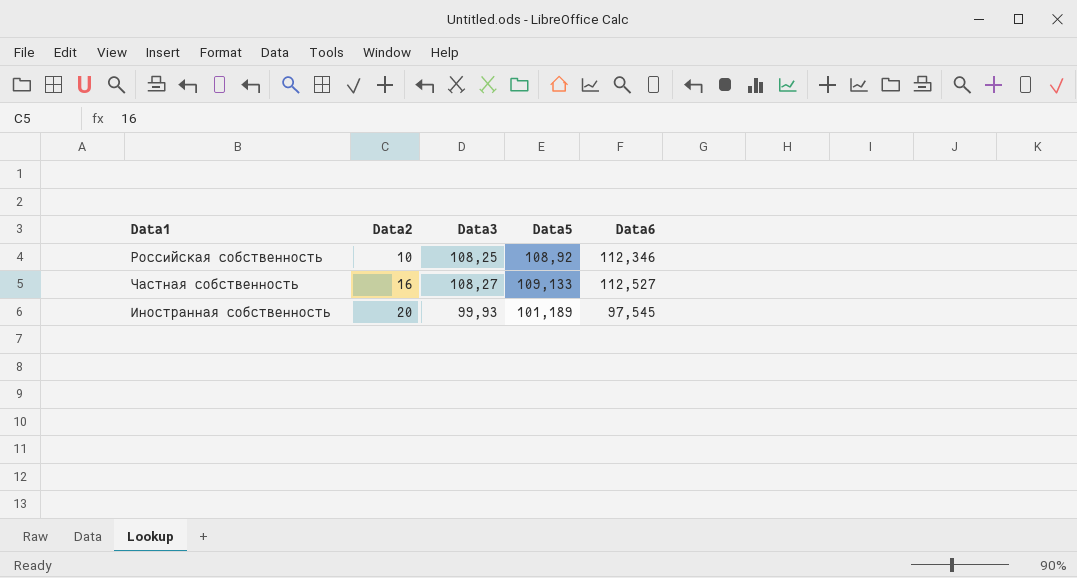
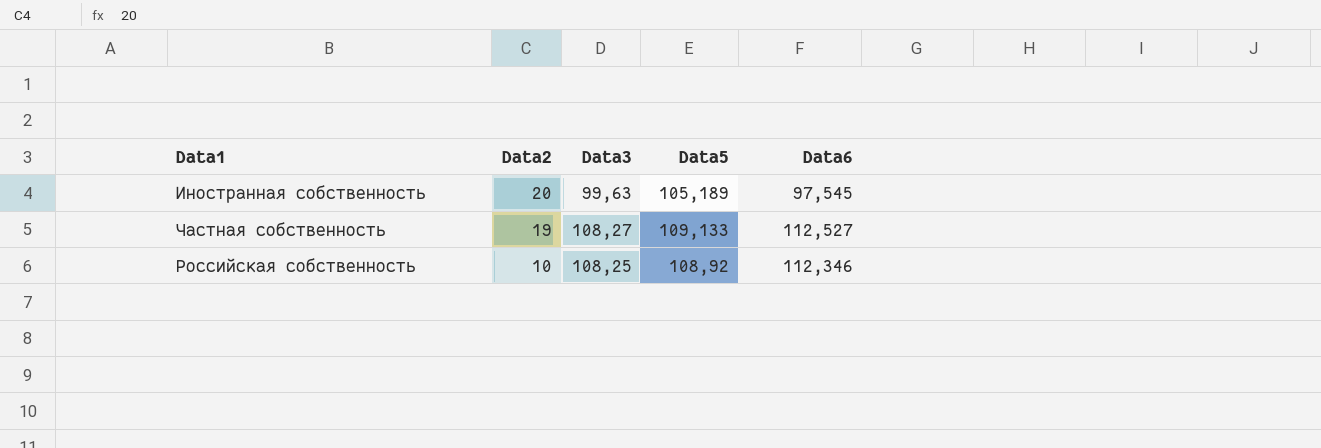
row order: Data2 ascending -> Data2 descending
Иностранная собственность | Data3: 99,93 -> 99,63
Иностранная собственность | Data5: 101,189 -> 105,189
Частная собственность | Data2: 16 -> 19

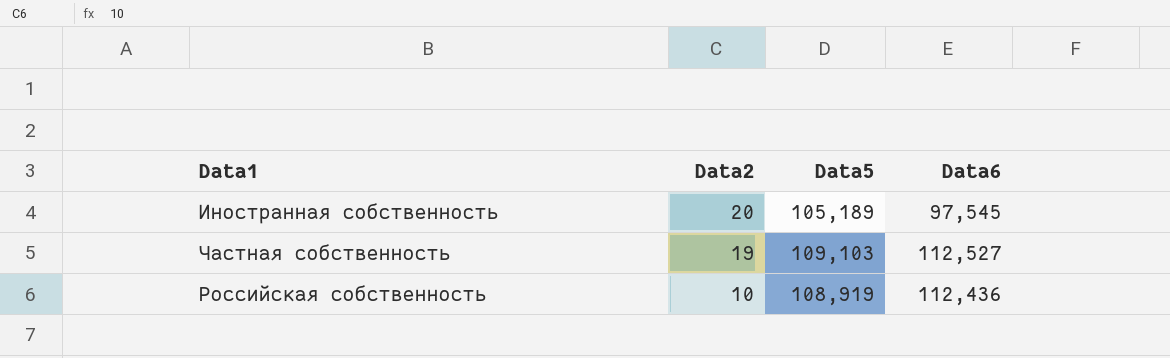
column Data3 | position: 3 -> none
Частная собственность | Data5: 109,133 -> 109,103
Российская собственность | Data5: 108,92 -> 108,919
Российская собственность | Data6: 112,346 -> 112,436

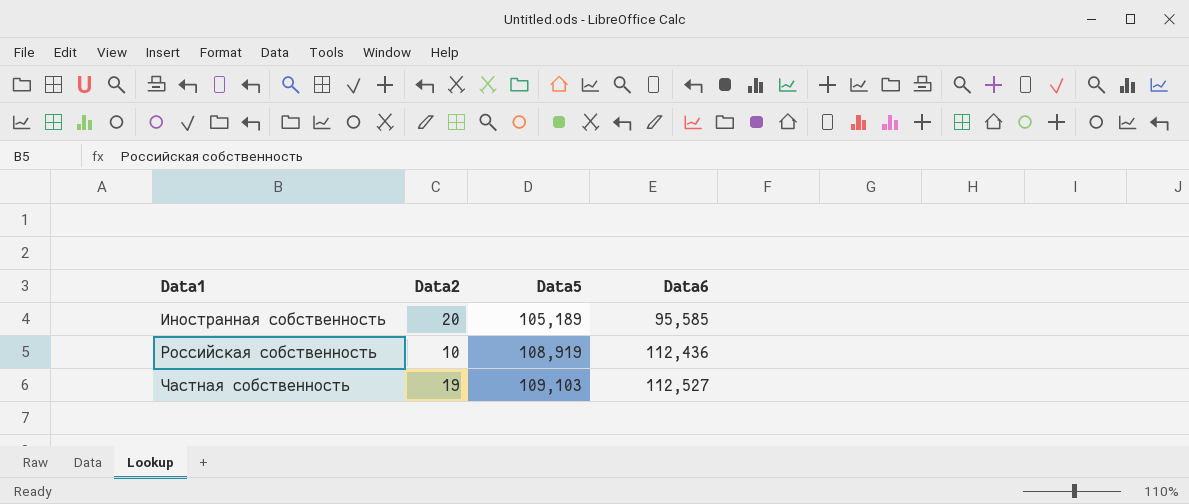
row order: Data2 descending -> Data1 ascending
Иностранная собственность | Data6: 97,545 -> 95,585

